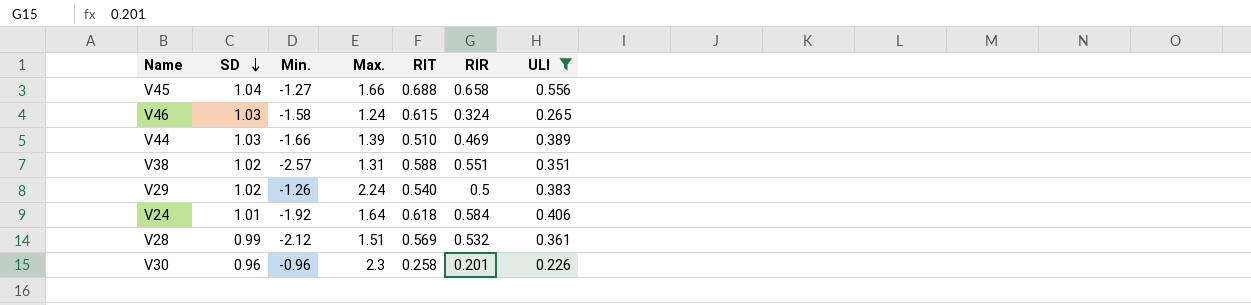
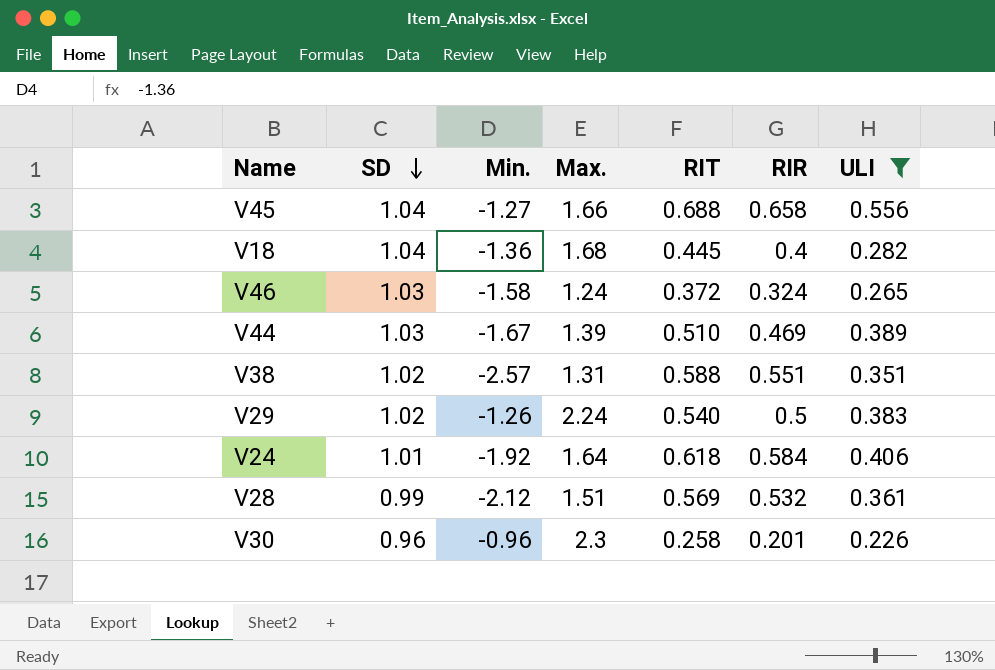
row V18: none -> 1.04 | -1.36 | 1.68 | 0.445 | 0.4 | 0.282
V46 | RIT: 0.615 -> 0.372
V44 | Min.: -1.66 -> -1.67

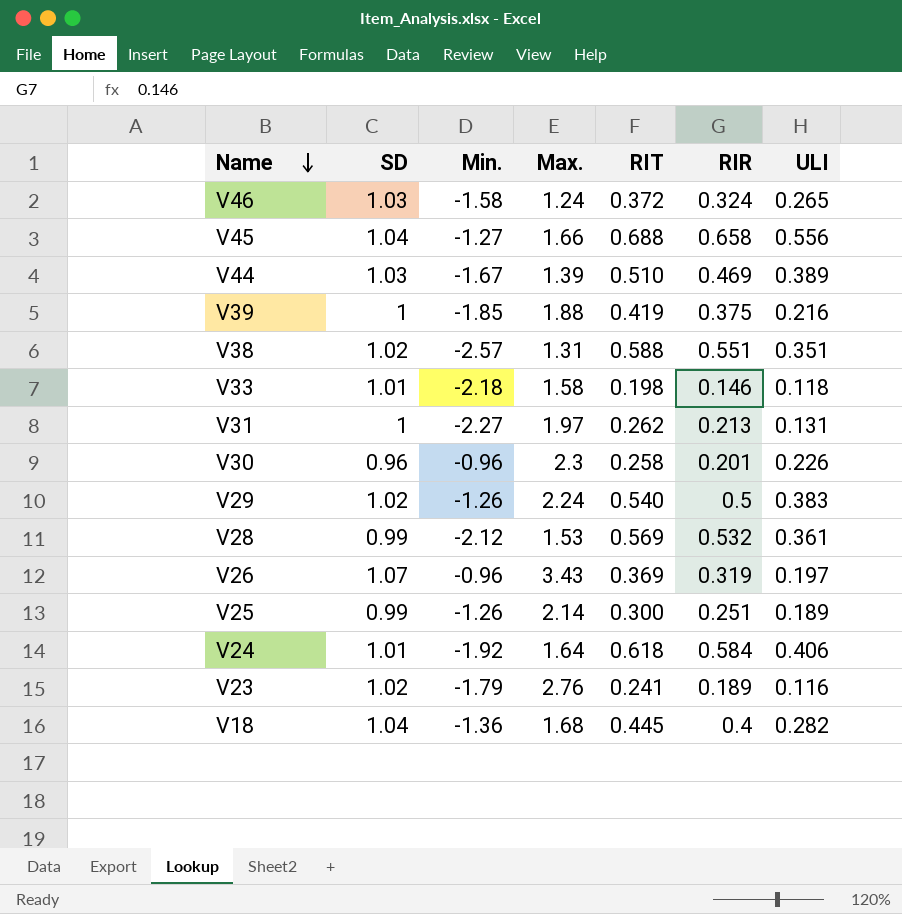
filter: ULI >= 0.226 -> none
row order: SD descending -> Name descending
V28 | Max.: 1.51 -> 1.53

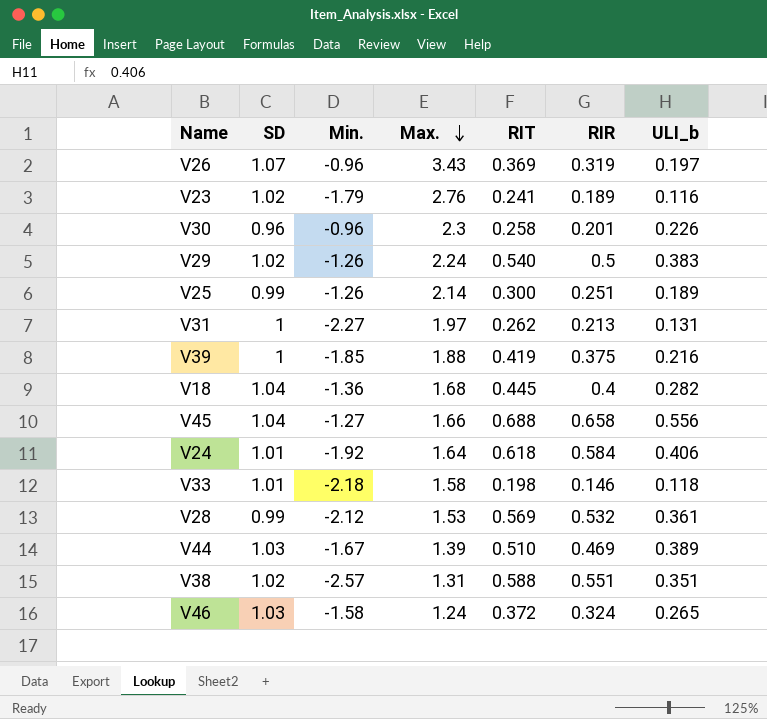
row order: Name descending -> Max. descending
column name: ULI -> ULI_b

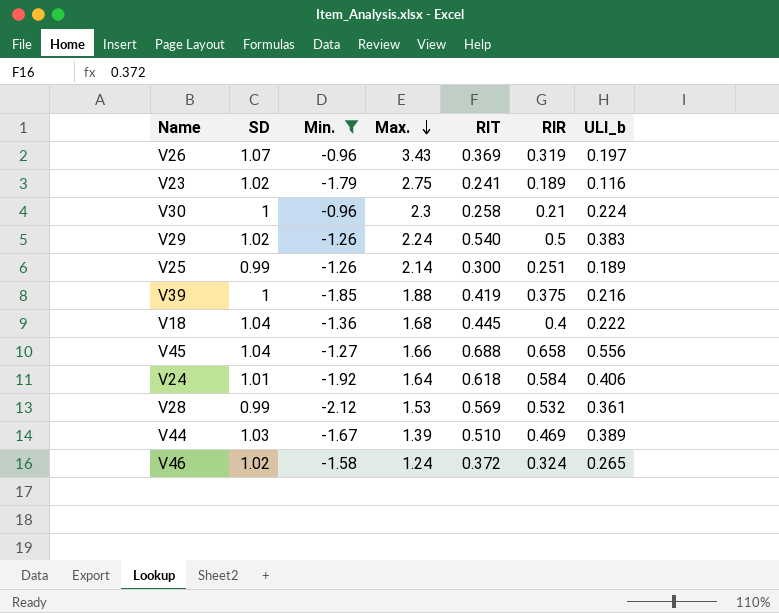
filter: none -> Min. >= -2.12
V23 | Max.: 2.76 -> 2.75
V30 | SD: 0.96 -> 1
V30 | RIR: 0.201 -> 0.21
V30 | ULI_b: 0.226 -> 0.224
V18 | ULI_b: 0.282 -> 0.222
V46 | SD: 1.03 -> 1.02

